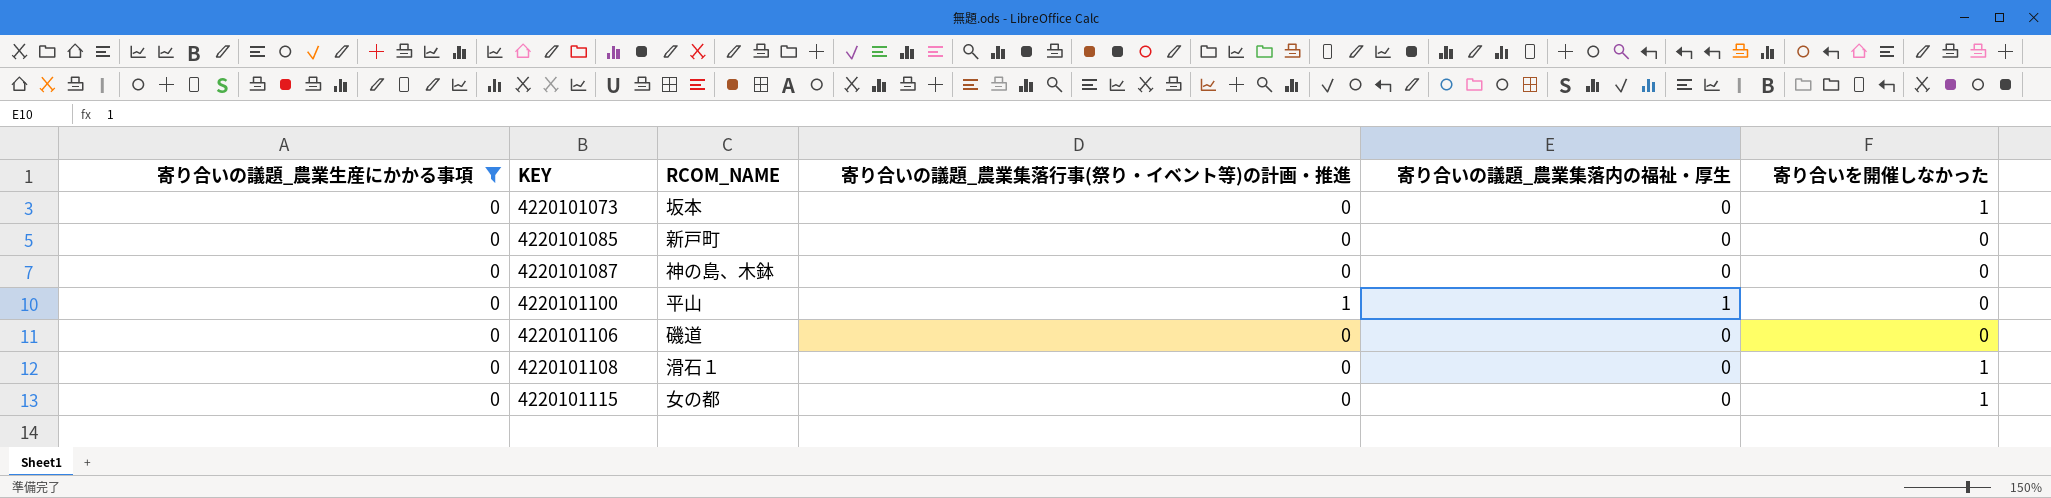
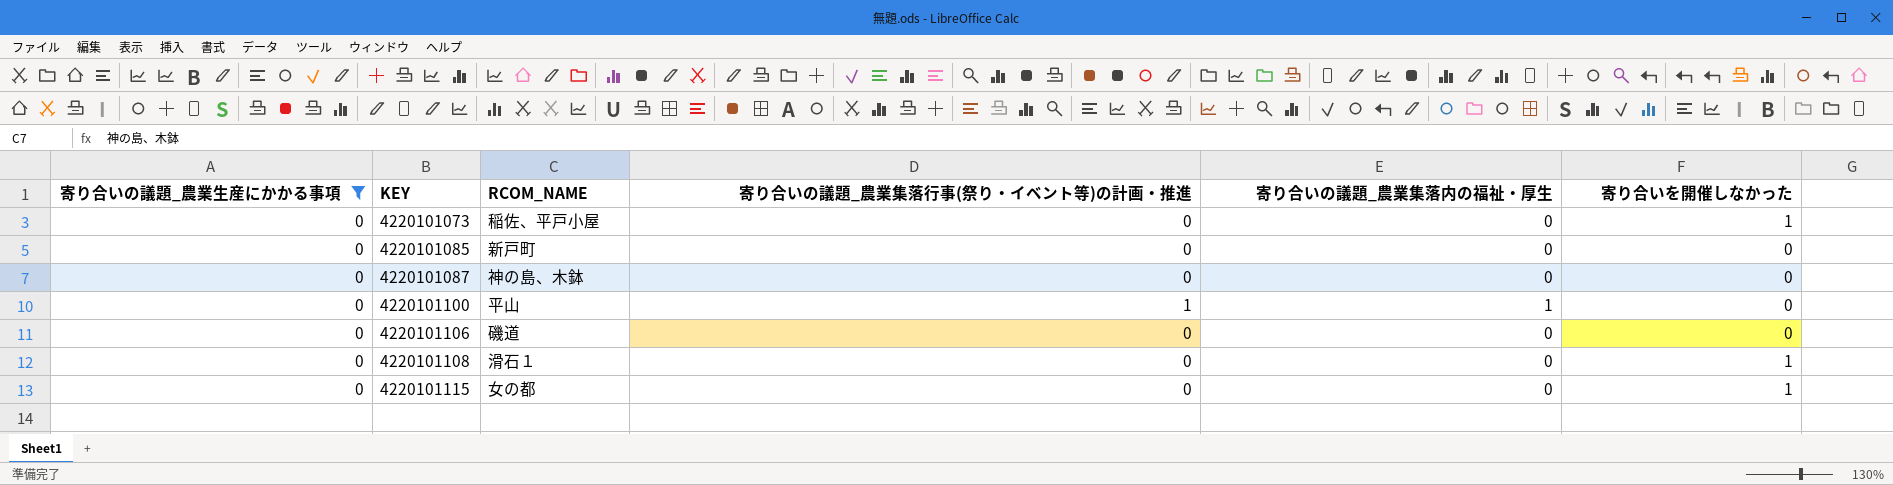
4220101073 | RCOM_NAME: 坂本 -> 稲佐、平戸小屋

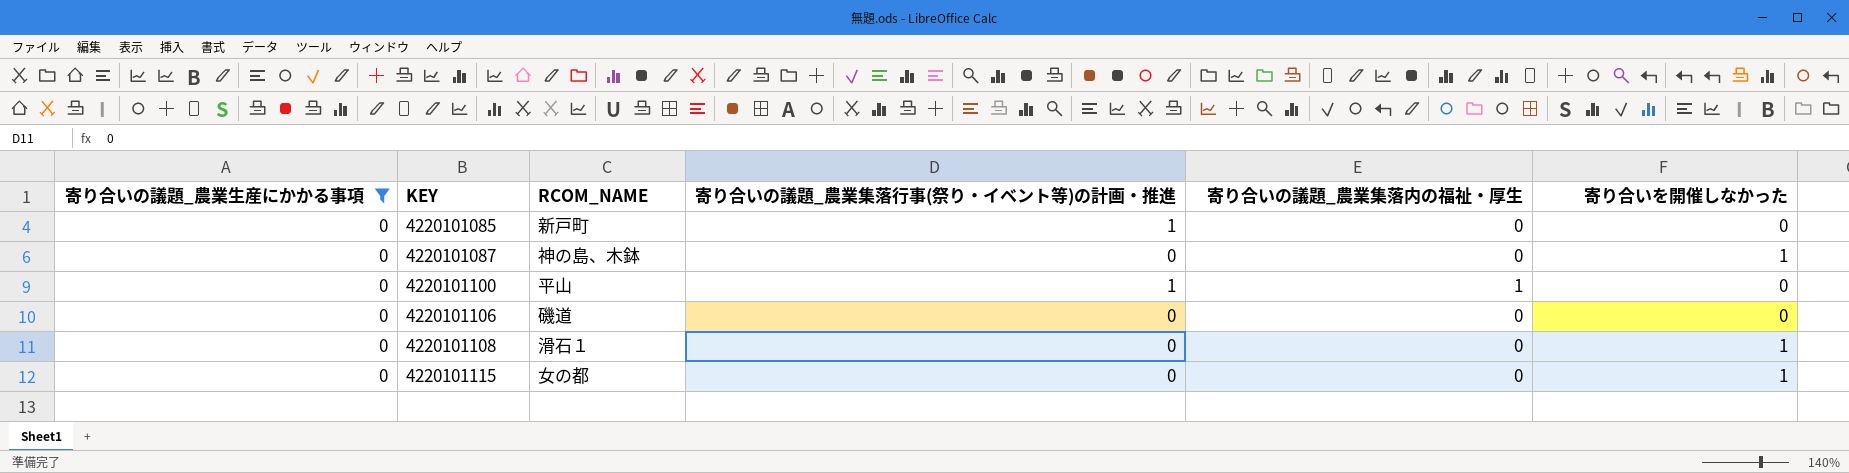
row 4220101073: 0 | 稲佐、平戸小屋 | 0 | 0 | 1 -> none
4220101085 | 寄り合いの議題_農業集落行事(祭り・イベント等)の計画・推進: 0 -> 1
4220101087 | 寄り合いを開催しなかった: 0 -> 1

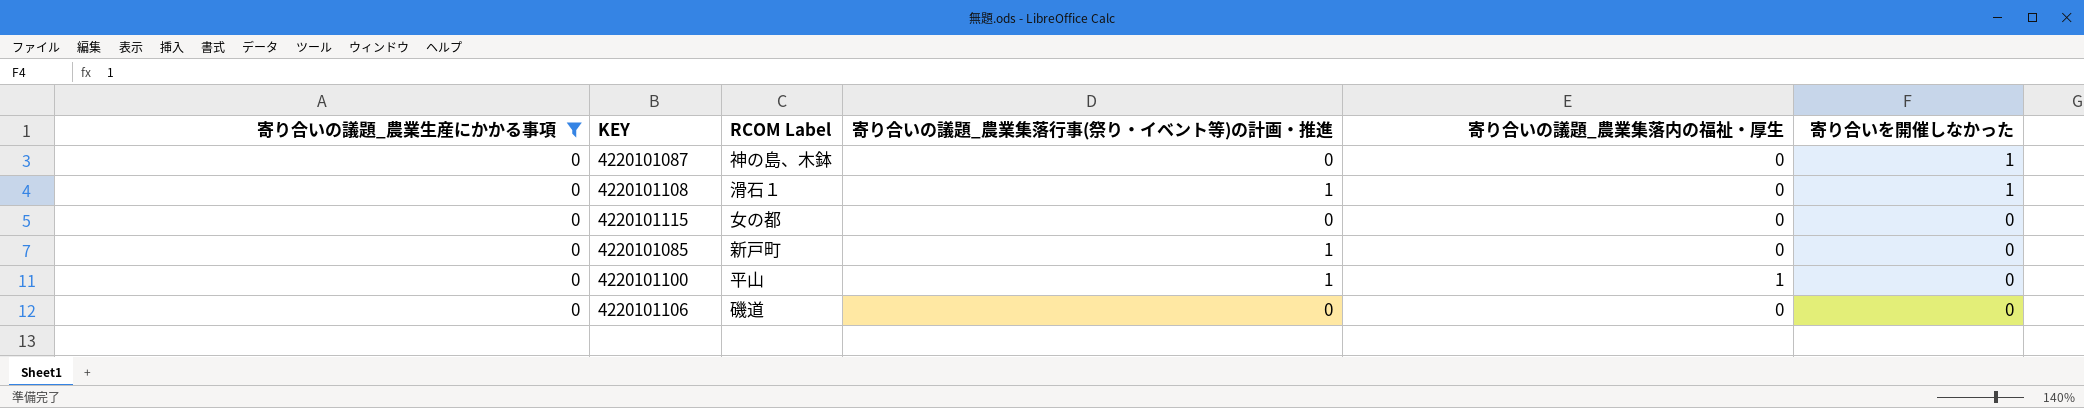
row order: KEY ascending -> 寄り合いを開催しなかった descending
column name: RCOM_NAME -> RCOM Label
4220101108 | 寄り合いの議題_農業集落行事(祭り・イベント等)の計画・推進: 0 -> 1
4220101115 | 寄り合いを開催しなかった: 1 -> 0

